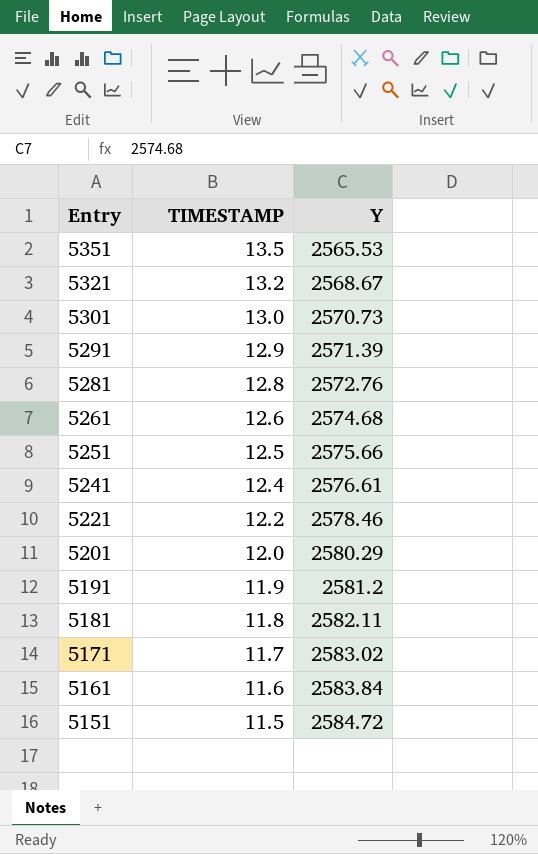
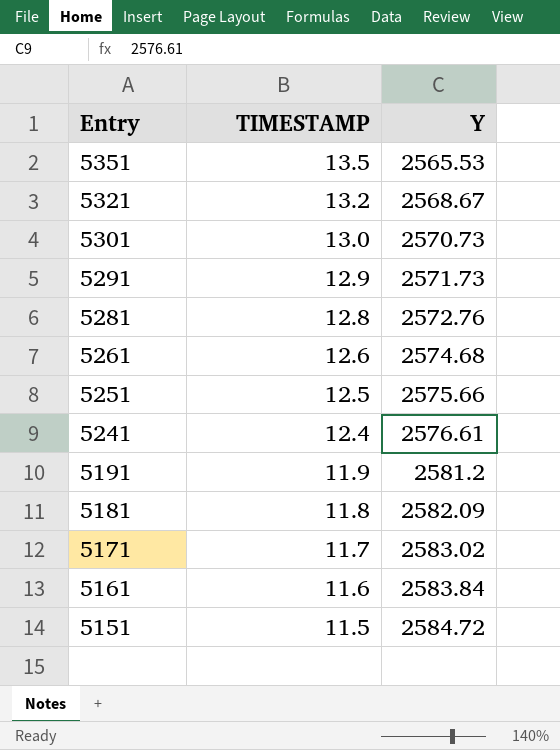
row 5221: 12.2 | 2578.46 -> none
row 5201: 12.0 | 2580.29 -> none
5291 | Y: 2571.39 -> 2571.73
5181 | Y: 2582.11 -> 2582.09

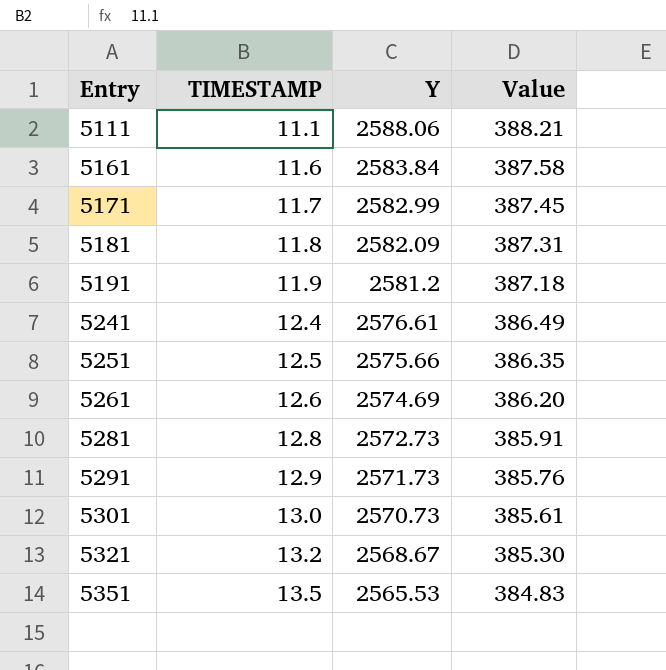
row order: Entry descending -> Entry ascending
column Value | formula: none -> [Y] * 0.15
row 5151: 11.5 | 2584.72 -> none
row 5111: none -> 11.1 | 2588.06 | 388.21
5171 | Y: 2583.02 -> 2582.99
5261 | Y: 2574.68 -> 2574.69
5281 | Y: 2572.76 -> 2572.73

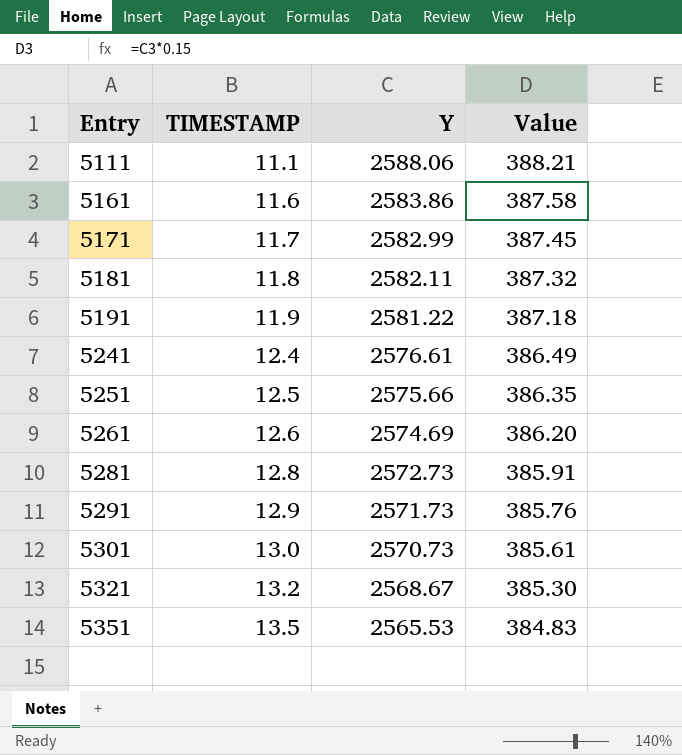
5161 | Y: 2583.84 -> 2583.86
5181 | Y: 2582.09 -> 2582.11
5181 | Value: 387.31 -> 387.32
5191 | Y: 2581.2 -> 2581.22

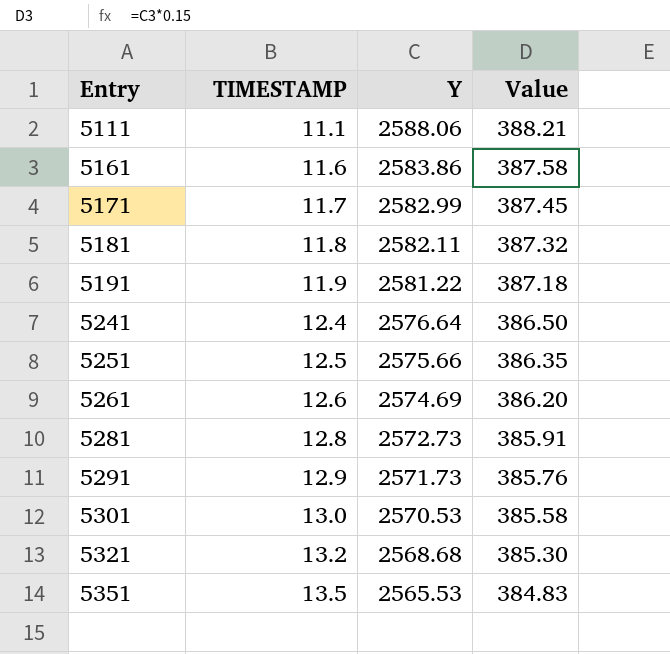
5241 | Y: 2576.61 -> 2576.64
5241 | Value: 386.49 -> 386.50
5301 | Y: 2570.73 -> 2570.53
5301 | Value: 385.61 -> 385.58
5321 | Y: 2568.67 -> 2568.68

